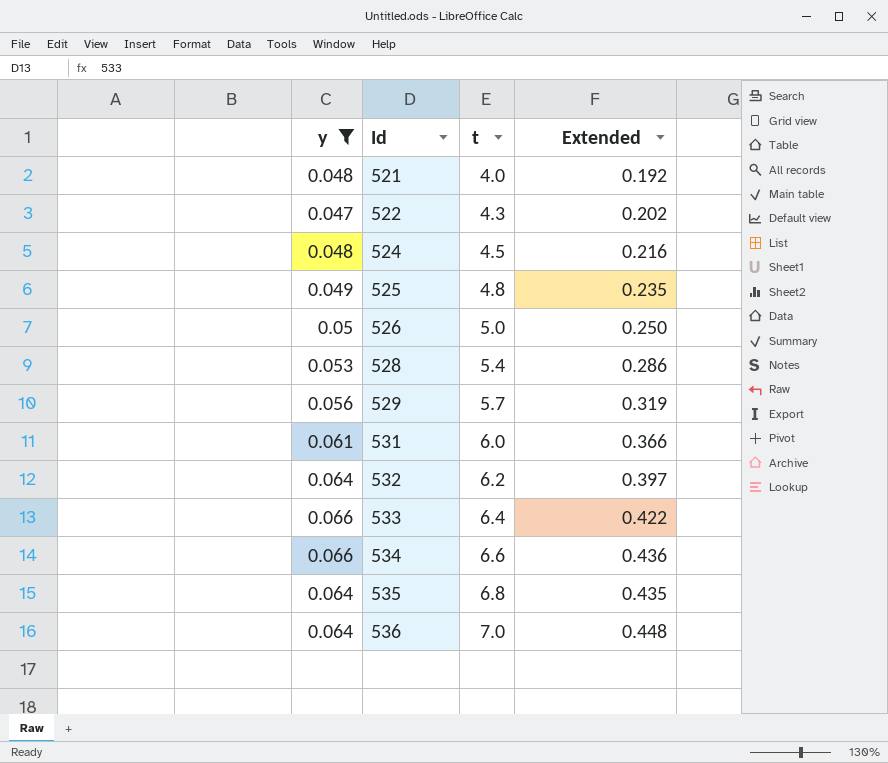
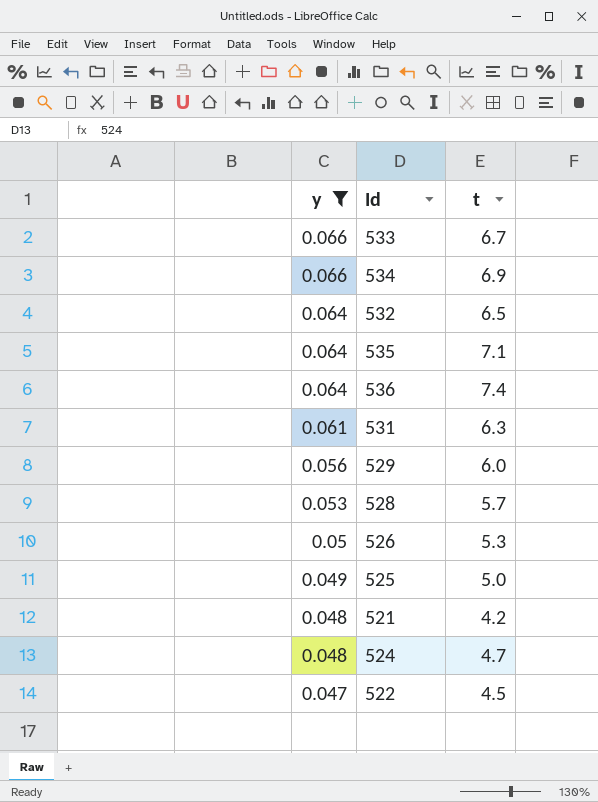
row order: Id ascending -> y descending
column Extended | formula: [y] * [t] -> none
533 | t: 6.4 -> 6.7
534 | t: 6.6 -> 6.9
532 | t: 6.2 -> 6.5
535 | t: 6.8 -> 7.1
536 | t: 7.0 -> 7.4
531 | t: 6.0 -> 6.3
529 | t: 5.7 -> 6.0
528 | t: 5.4 -> 5.7
526 | t: 5.0 -> 5.3
525 | t: 4.8 -> 5.0
521 | t: 4.0 -> 4.2
524 | t: 4.5 -> 4.7
522 | t: 4.3 -> 4.5

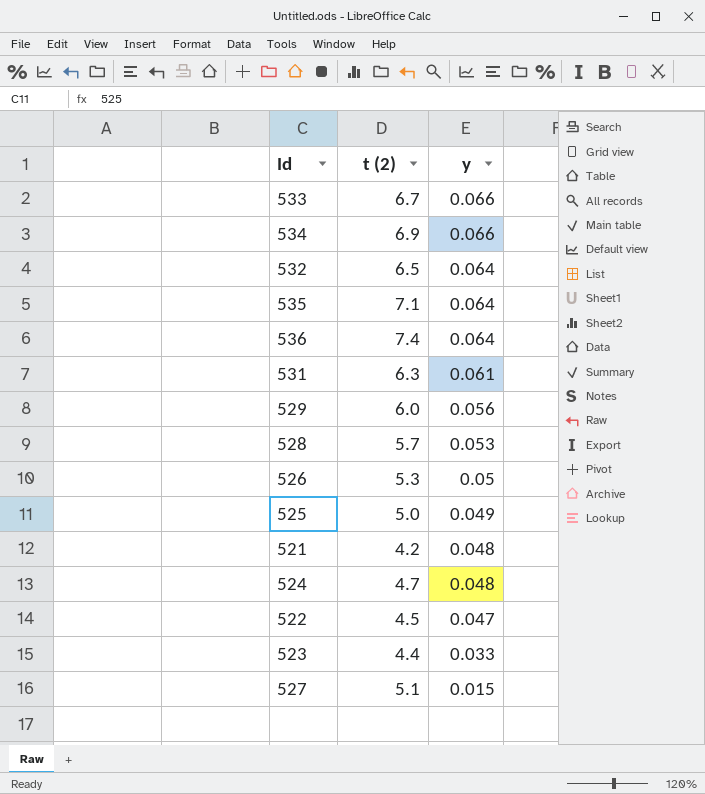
filter: y >= 0.047 -> none
column name: t -> t (2)
column y | position: 1 -> 3

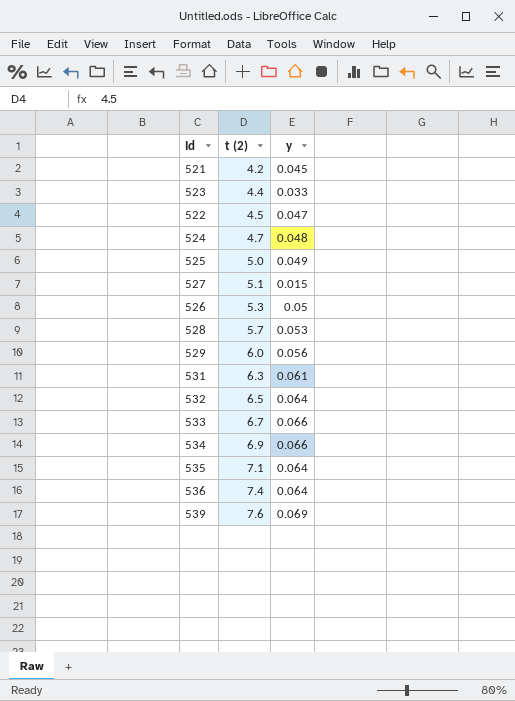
row order: y descending -> t (2) ascending
521 | y: 0.048 -> 0.045
row 539: none -> 7.6 | 0.069

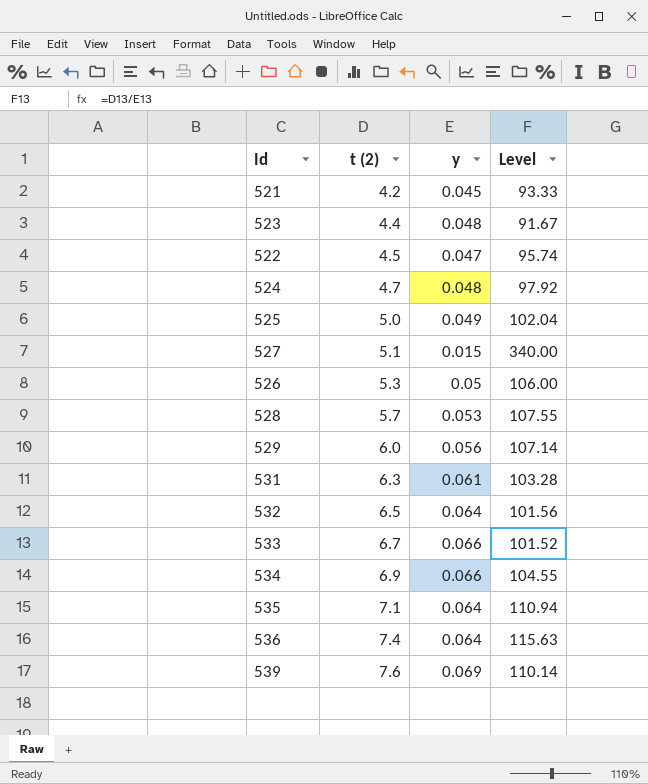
column Level | formula: none -> [t (2)] / [y]
523 | y: 0.033 -> 0.048

